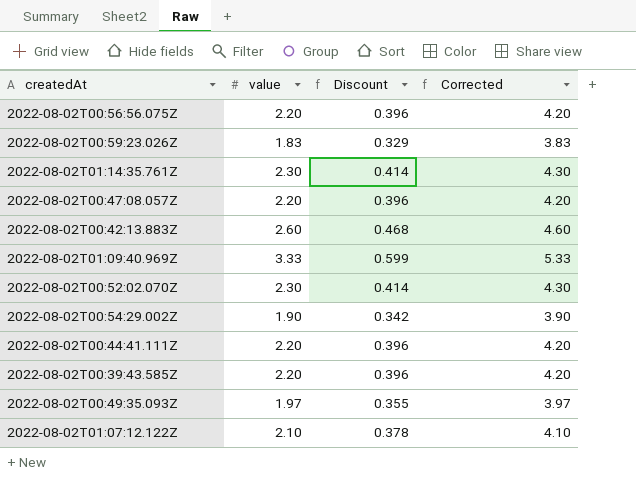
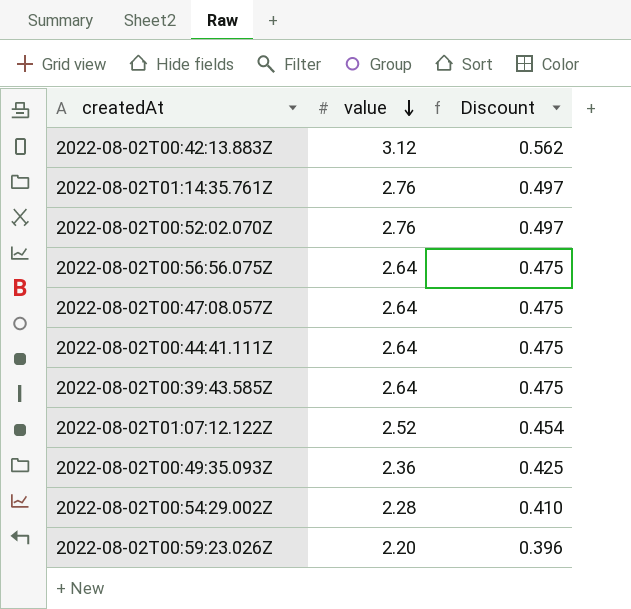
row order: none -> value descending
column Corrected | formula: [value] + 2 -> none
row 2022-08-02T01:09:40.969Z: 3.33 | 0.599 | 5.33 -> none
2022-08-02T00:42:13.883Z | value: 2.60 -> 3.12
2022-08-02T00:42:13.883Z | Discount: 0.468 -> 0.562
2022-08-02T01:14:35.761Z | value: 2.30 -> 2.76
2022-08-02T01:14:35.761Z | Discount: 0.414 -> 0.497
2022-08-02T00:52:02.070Z | value: 2.30 -> 2.76
2022-08-02T00:52:02.070Z | Discount: 0.414 -> 0.497
2022-08-02T00:56:56.075Z | value: 2.20 -> 2.64
2022-08-02T00:56:56.075Z | Discount: 0.396 -> 0.475
2022-08-02T00:47:08.057Z | value: 2.20 -> 2.64
2022-08-02T00:47:08.057Z | Discount: 0.396 -> 0.475
2022-08-02T00:44:41.111Z | value: 2.20 -> 2.64
2022-08-02T00:44:41.111Z | Discount: 0.396 -> 0.475
2022-08-02T00:39:43.585Z | value: 2.20 -> 2.64
2022-08-02T00:39:43.585Z | Discount: 0.396 -> 0.475
2022-08-02T01:07:12.122Z | value: 2.10 -> 2.52
2022-08-02T01:07:12.122Z | Discount: 0.378 -> 0.454
2022-08-02T00:49:35.093Z | value: 1.97 -> 2.36
2022-08-02T00:49:35.093Z | Discount: 0.355 -> 0.425
2022-08-02T00:54:29.002Z | value: 1.90 -> 2.28
2022-08-02T00:54:29.002Z | Discount: 0.342 -> 0.410
2022-08-02T00:59:23.026Z | value: 1.83 -> 2.20
2022-08-02T00:59:23.026Z | Discount: 0.329 -> 0.396

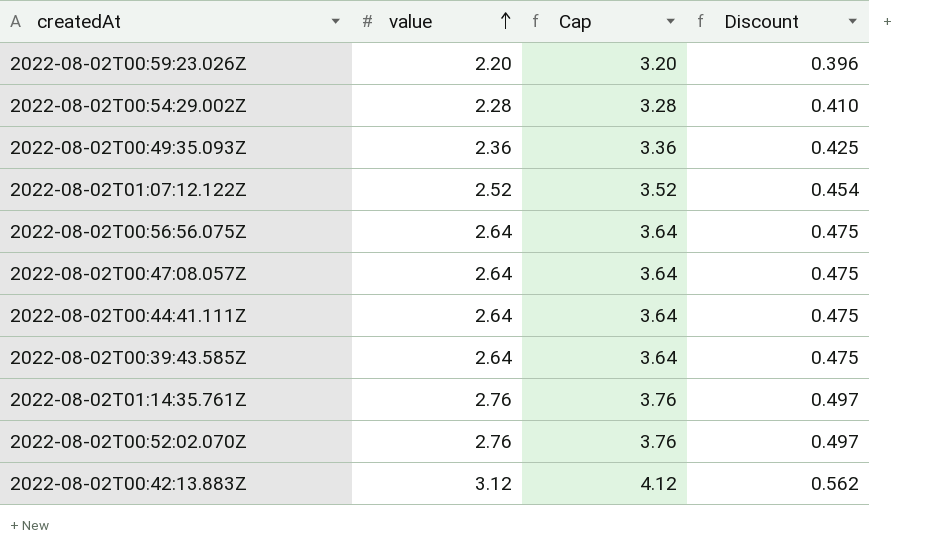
row order: value descending -> value ascending
column Cap | formula: none -> [value] + 1

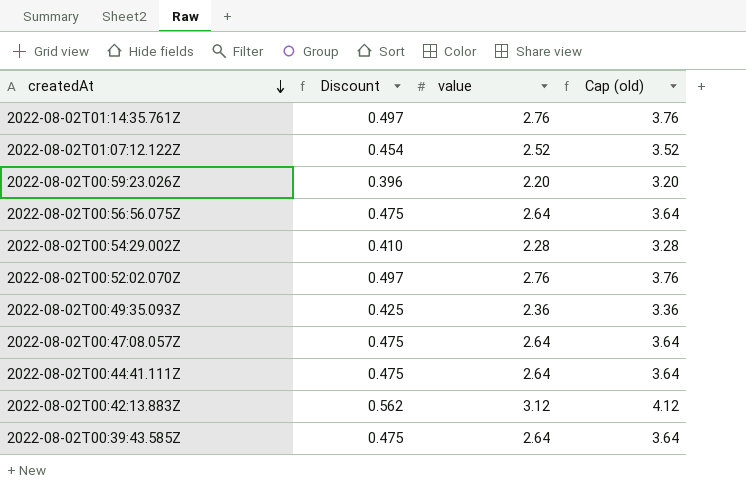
row order: value ascending -> createdAt descending
column Discount | position: 4 -> 2
column name: Cap -> Cap (old)

